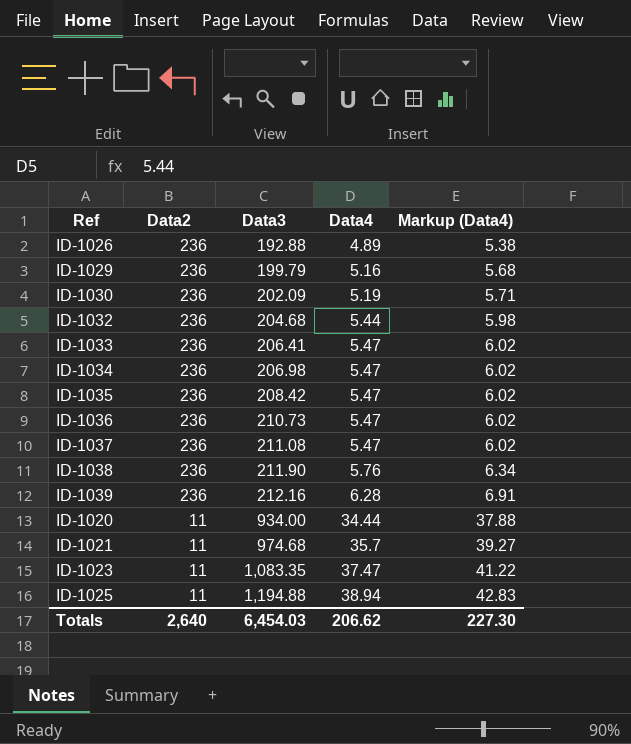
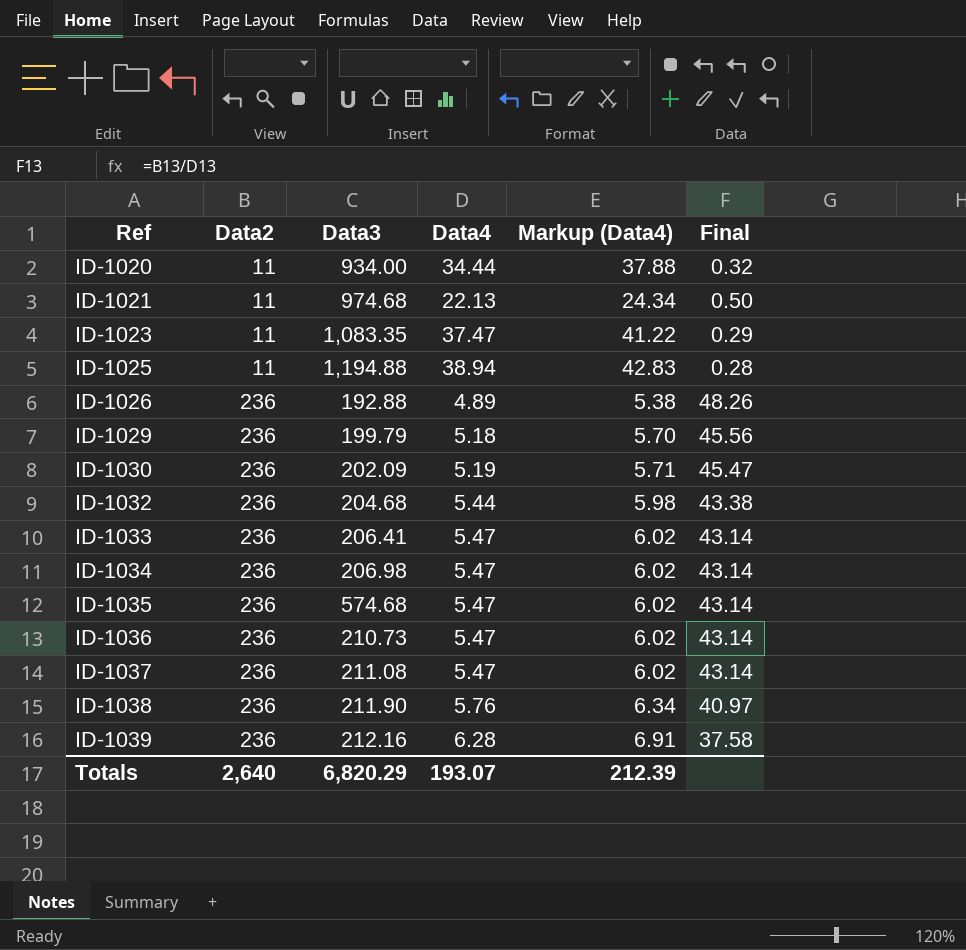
row order: Data2 descending -> Ref ascending
column Final | formula: none -> [Data2] / [Data4]
ID-1021 | Data4: 35.7 -> 22.13
ID-1021 | Markup (Data4): 39.27 -> 24.34
ID-1029 | Data4: 5.16 -> 5.18
ID-1029 | Markup (Data4): 5.68 -> 5.70
ID-1035 | Data3: 208.42 -> 574.68
Totals | Data3: 6,454.03 -> 6,820.29
Totals | Data4: 206.62 -> 193.07
Totals | Markup (Data4): 227.30 -> 212.39

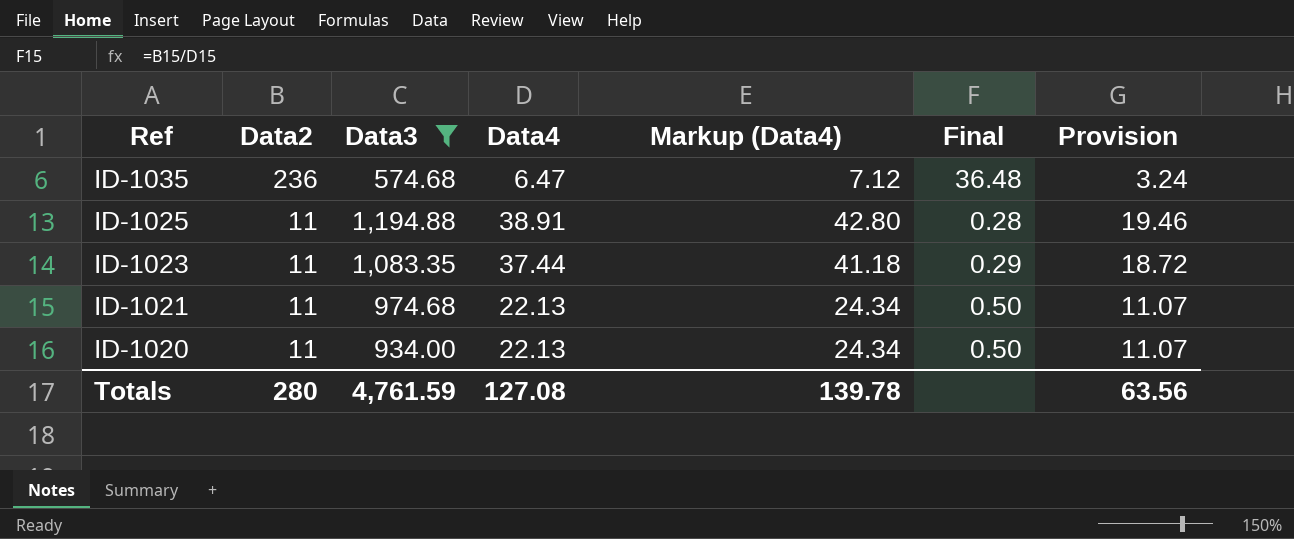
filter: none -> Data3 >= 574.68
row order: Ref ascending -> Ref descending
column Provision | formula: none -> [Data4] * 0.5
ID-1035 | Data4: 5.47 -> 6.47
ID-1035 | Markup (Data4): 6.02 -> 7.12
ID-1035 | Final: 43.14 -> 36.48
ID-1025 | Data4: 38.94 -> 38.91
ID-1025 | Markup (Data4): 42.83 -> 42.80
ID-1023 | Data4: 37.47 -> 37.44
ID-1023 | Markup (Data4): 41.22 -> 41.18
ID-1020 | Data4: 34.44 -> 22.13
ID-1020 | Markup (Data4): 37.88 -> 24.34
ID-1020 | Final: 0.32 -> 0.50
Totals | Data2: 2,640 -> 280
Totals | Data3: 6,820.29 -> 4,761.59
Totals | Data4: 193.07 -> 127.08
Totals | Markup (Data4): 212.39 -> 139.78

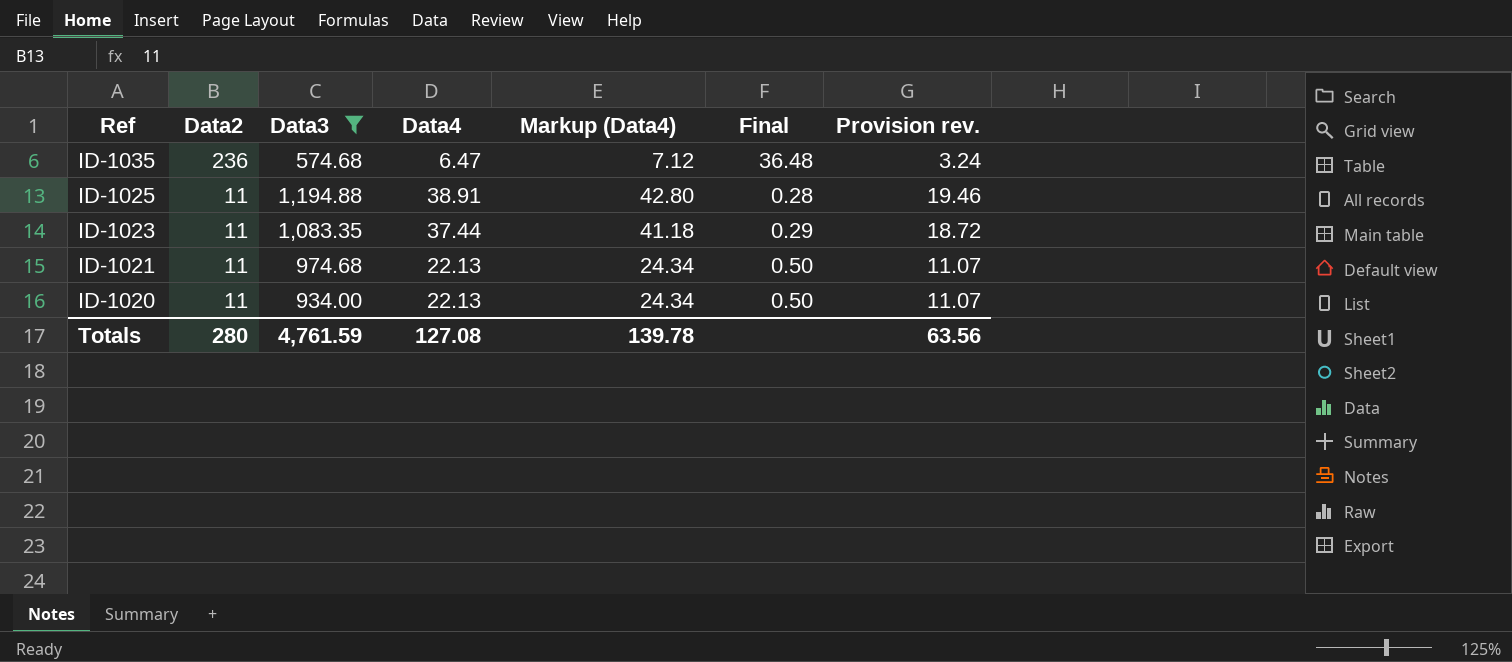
column name: Provision -> Provision rev.

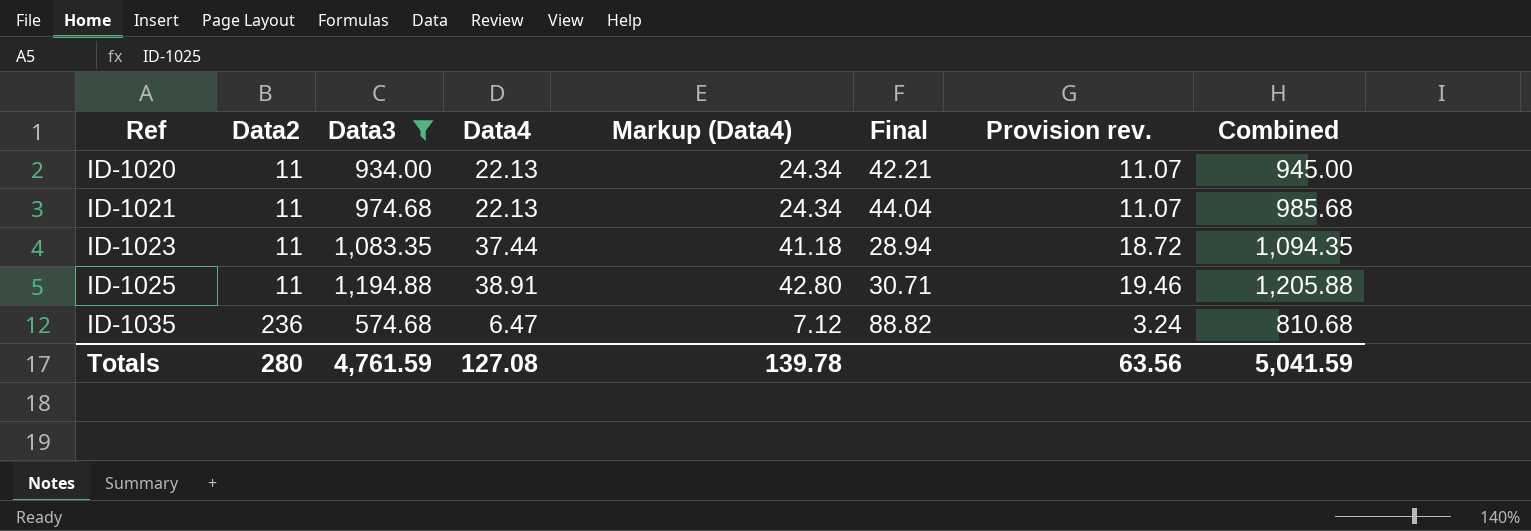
row order: Ref descending -> Ref ascending
column Final | formula: [Data2] / [Data4] -> [Data3] / [Data4]
column Combined | formula: none -> [Data2] + [Data3]

